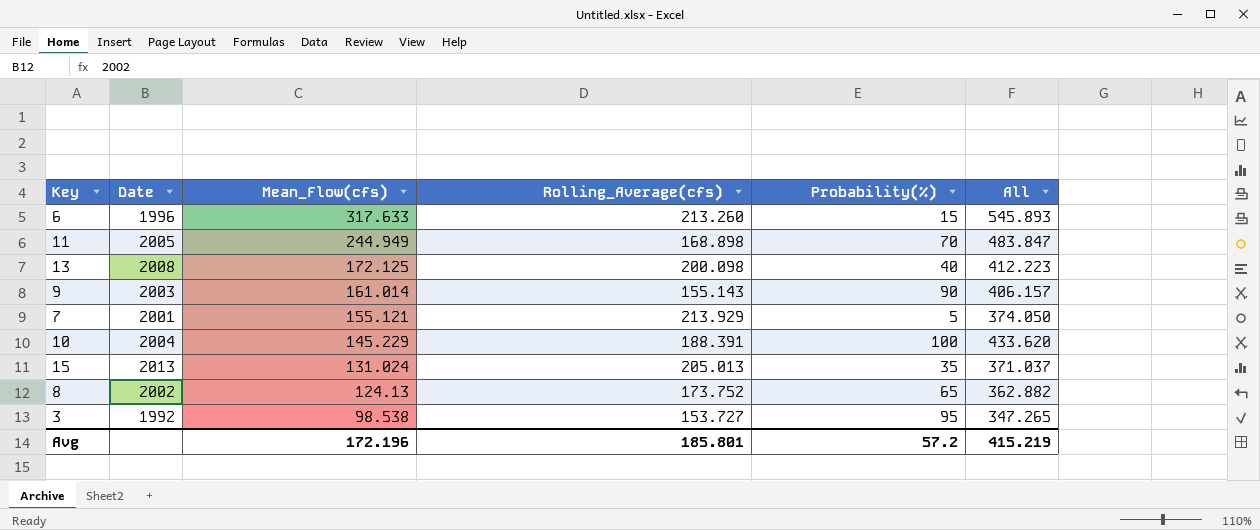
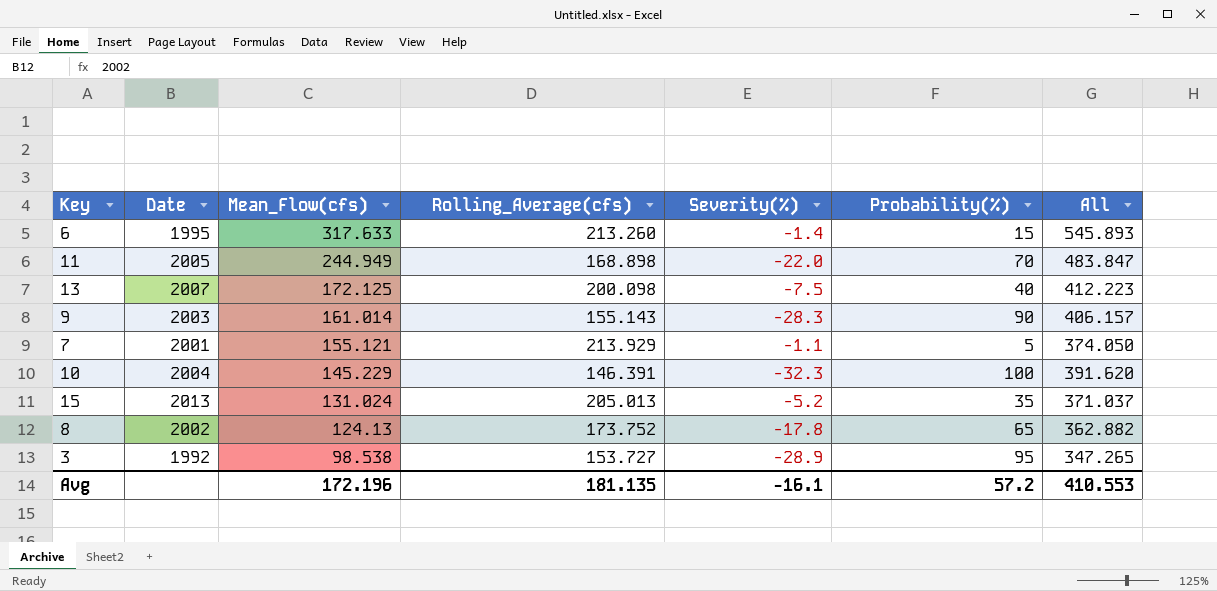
column Severity(%) | position: none -> 5
6 | Date: 1996 -> 1995
13 | Date: 2008 -> 2007
10 | Rolling_Average(cfs): 188.391 -> 146.391
10 | All: 433.620 -> 391.620
Avg | Rolling_Average(cfs): 185.801 -> 181.135
Avg | All: 415.219 -> 410.553

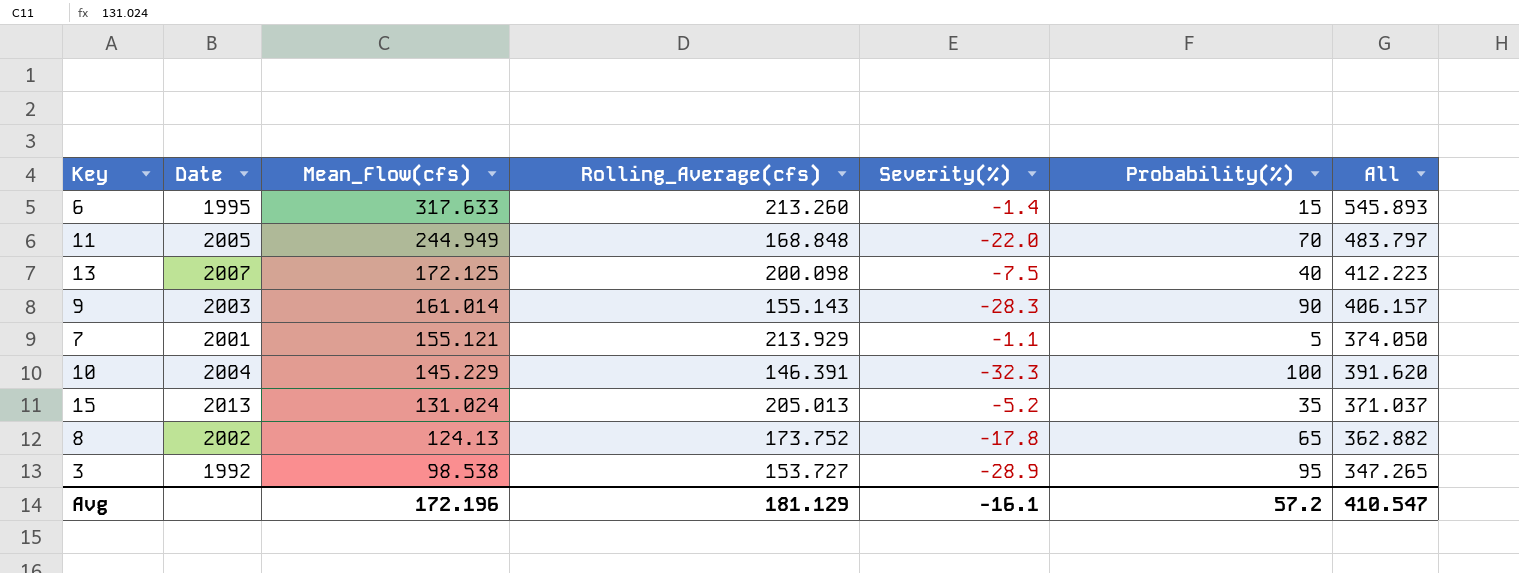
11 | Rolling_Average(cfs): 168.898 -> 168.848
11 | All: 483.847 -> 483.797
Avg | Rolling_Average(cfs): 181.135 -> 181.129
Avg | All: 410.553 -> 410.547

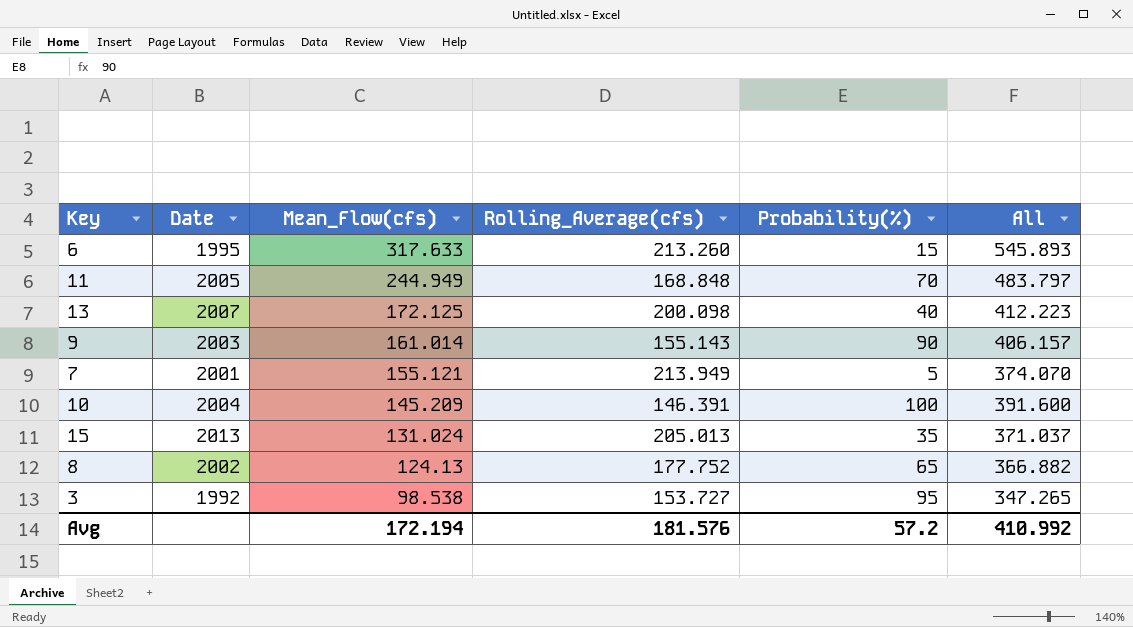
column Severity(%) | position: 5 -> none
7 | Rolling_Average(cfs): 213.929 -> 213.949
7 | All: 374.050 -> 374.070
10 | Mean_Flow(cfs): 145.229 -> 145.209
10 | All: 391.620 -> 391.600
8 | Rolling_Average(cfs): 173.752 -> 177.752
8 | All: 362.882 -> 366.882
Avg | Mean_Flow(cfs): 172.196 -> 172.194
Avg | Rolling_Average(cfs): 181.129 -> 181.576
Avg | All: 410.547 -> 410.992

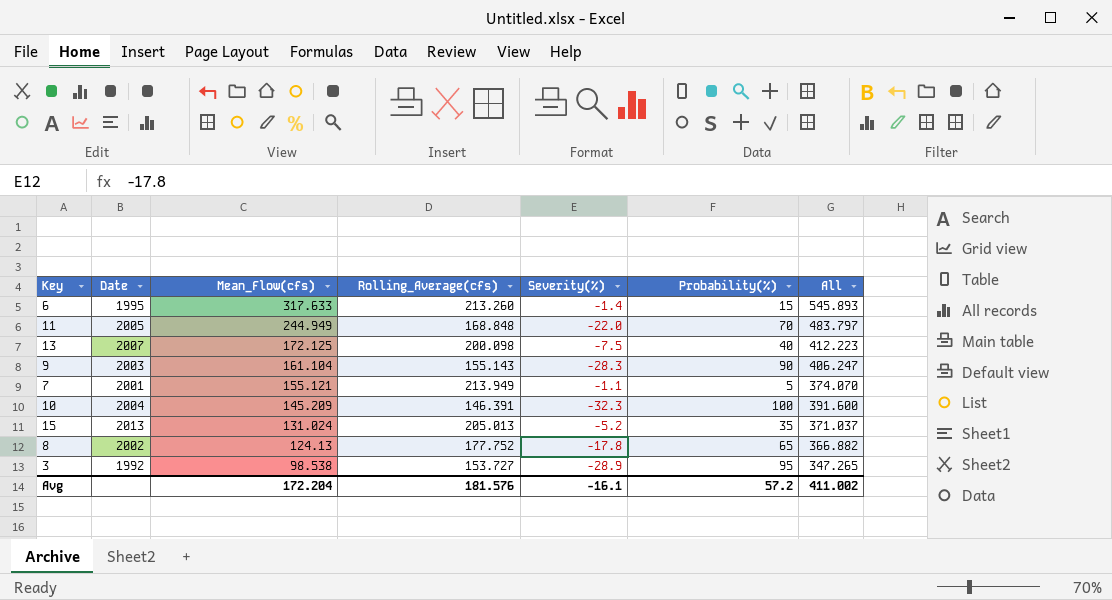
column Severity(%) | position: none -> 5
9 | Mean_Flow(cfs): 161.014 -> 161.104
9 | All: 406.157 -> 406.247
Avg | Mean_Flow(cfs): 172.194 -> 172.204
Avg | All: 410.992 -> 411.002

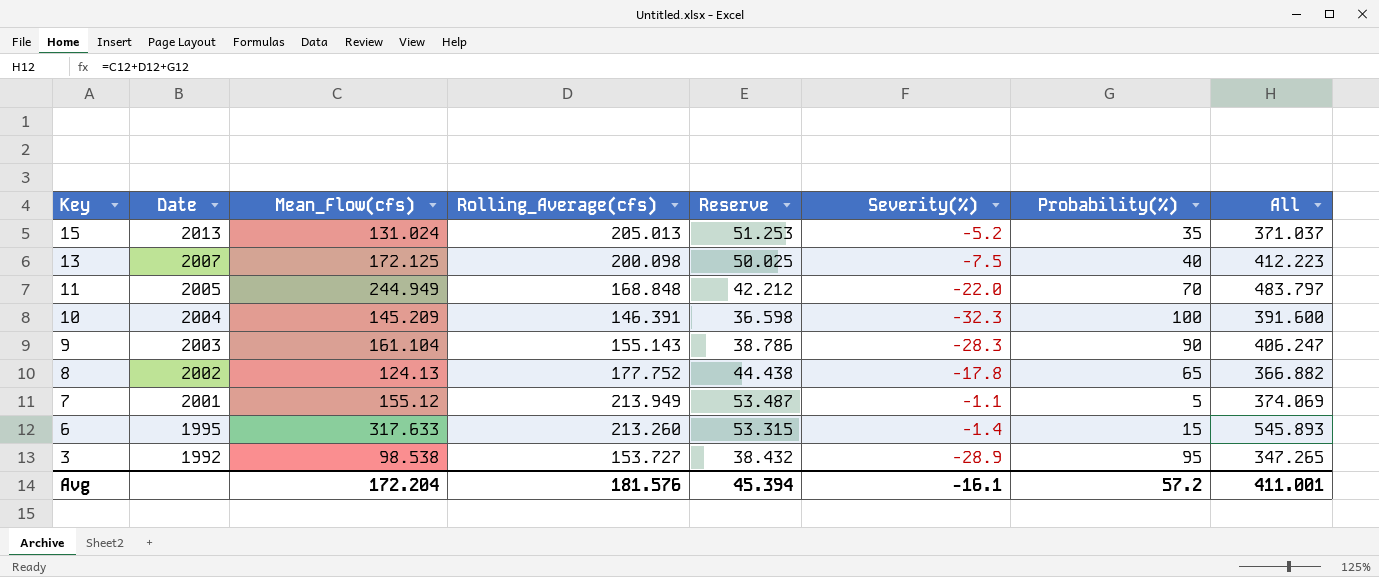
row order: Mean_Flow(cfs) descending -> Key descending
column Reserve | formula: none -> [Rolling_Average(cfs)] * 0.25
7 | Mean_Flow(cfs): 155.121 -> 155.12
7 | All: 374.070 -> 374.069
Avg | All: 411.002 -> 411.001

